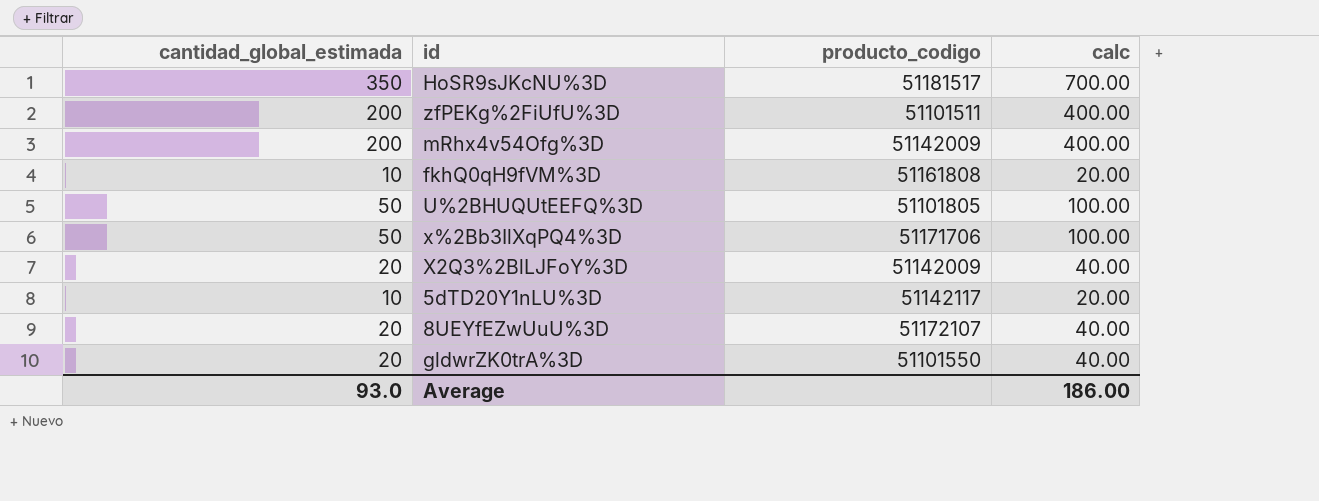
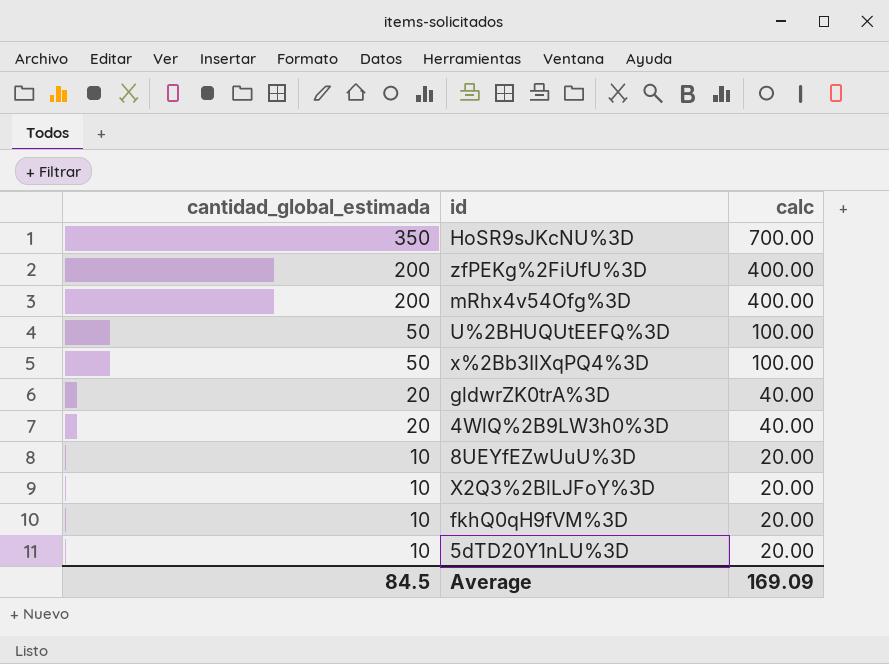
row order: none -> cantidad_global_estimada descending
column producto_codigo | position: 3 -> none
row 4WlQ%2B9LW3h0%3D: none -> 20 | 40.00
8UEYfEZwUuU%3D | cantidad_global_estimada: 20 -> 10
8UEYfEZwUuU%3D | calc: 40.00 -> 20.00
X2Q3%2BlLJFoY%3D | cantidad_global_estimada: 20 -> 10
X2Q3%2BlLJFoY%3D | calc: 40.00 -> 20.00
Average | cantidad_global_estimada: 93.0 -> 84.5
Average | calc: 186.00 -> 169.09

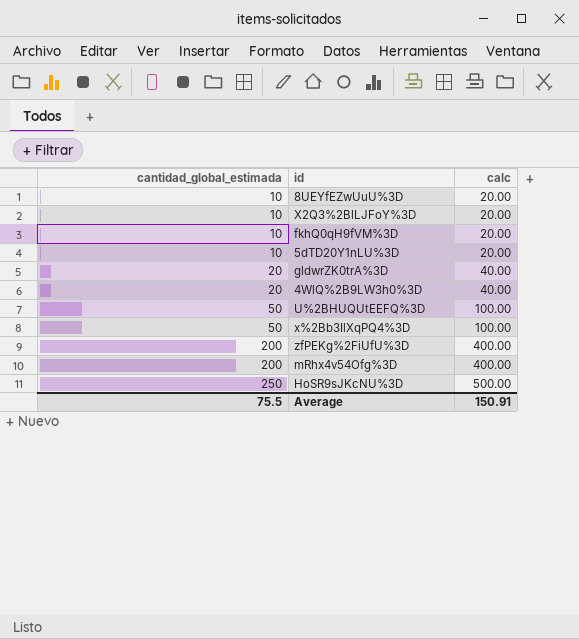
row order: cantidad_global_estimada descending -> cantidad_global_estimada ascending
HoSR9sJKcNU%3D | cantidad_global_estimada: 350 -> 250
HoSR9sJKcNU%3D | calc: 700.00 -> 500.00
Average | cantidad_global_estimada: 84.5 -> 75.5
Average | calc: 169.09 -> 150.91

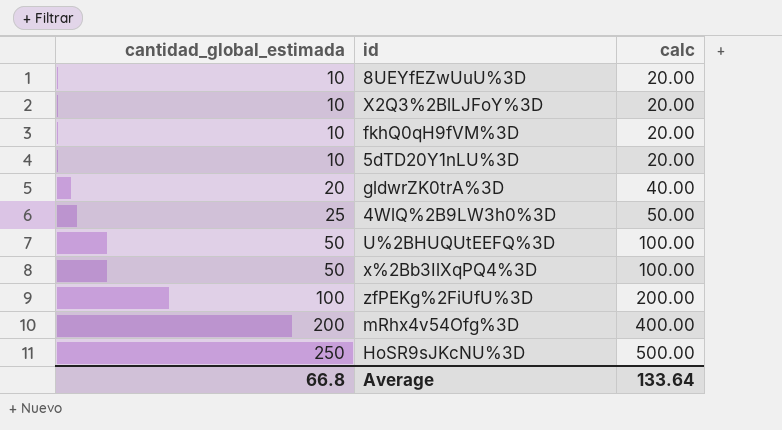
4WlQ%2B9LW3h0%3D | cantidad_global_estimada: 20 -> 25
4WlQ%2B9LW3h0%3D | calc: 40.00 -> 50.00
zfPEKg%2FiUfU%3D | cantidad_global_estimada: 200 -> 100
zfPEKg%2FiUfU%3D | calc: 400.00 -> 200.00
Average | cantidad_global_estimada: 75.5 -> 66.8
Average | calc: 150.91 -> 133.64

